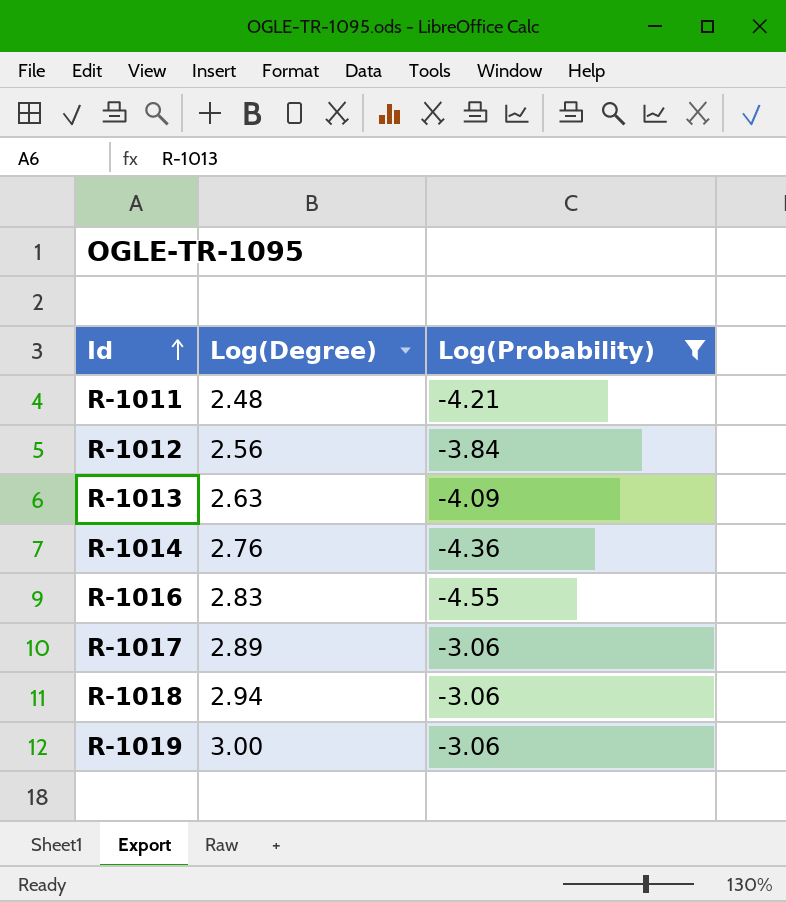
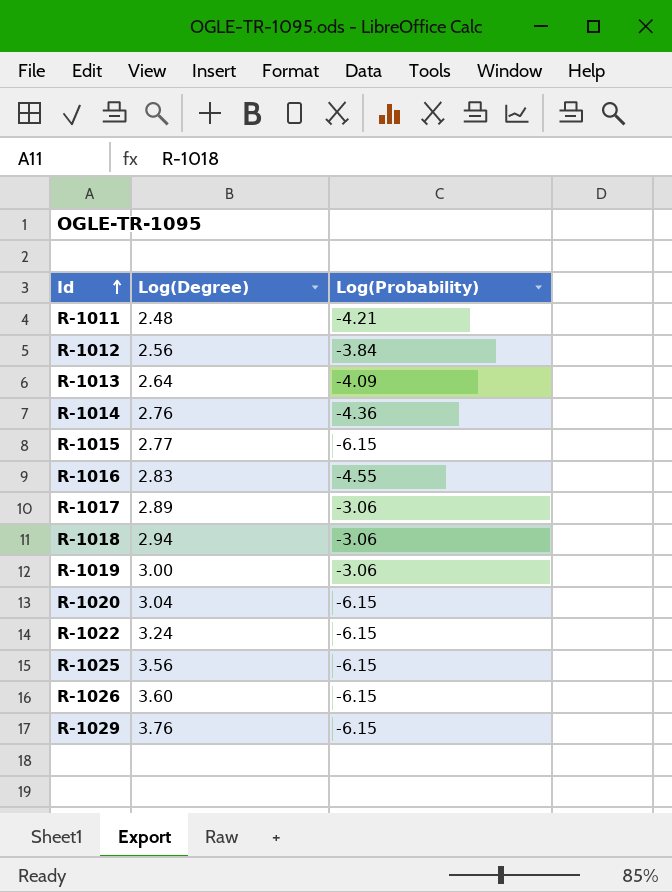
filter: Log(Probability) != -6.15 -> none
R-1013 | Log(Degree): 2.63 -> 2.64

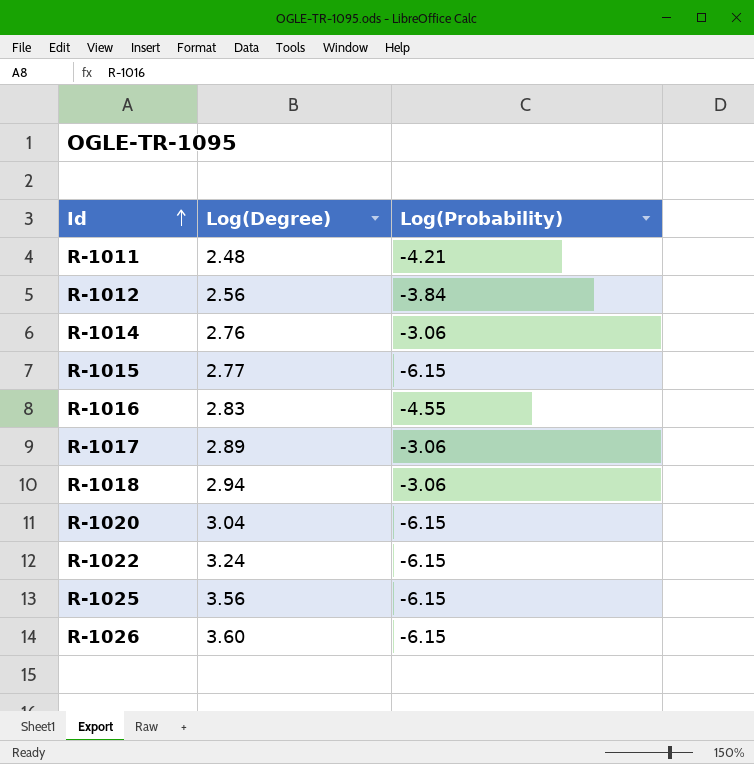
row R-1013: 2.64 | -4.09 -> none
row R-1019: 3.00 | -3.06 -> none
row R-1029: 3.76 | -6.15 -> none
R-1014 | Log(Probability): -4.36 -> -3.06

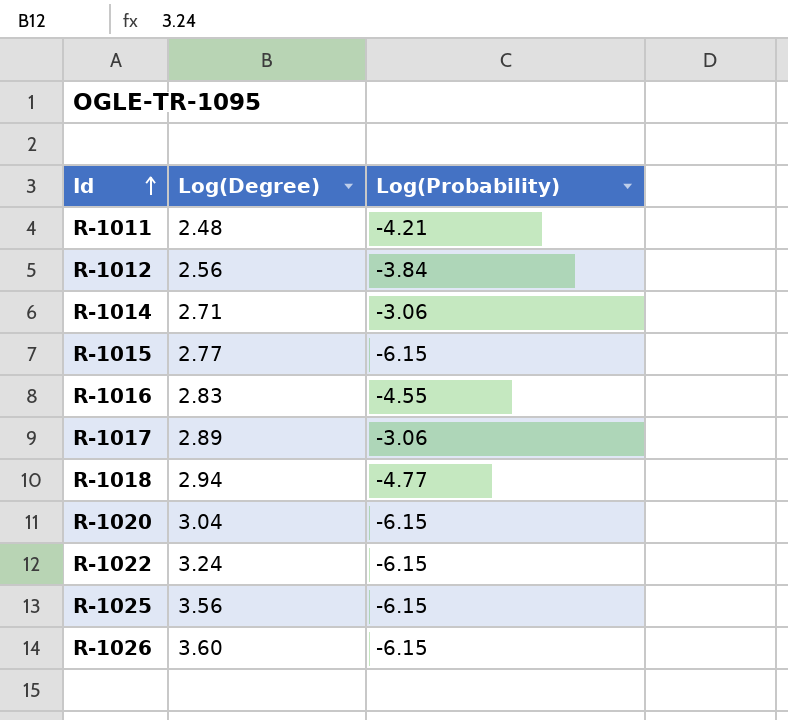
R-1014 | Log(Degree): 2.76 -> 2.71
R-1018 | Log(Probability): -3.06 -> -4.77

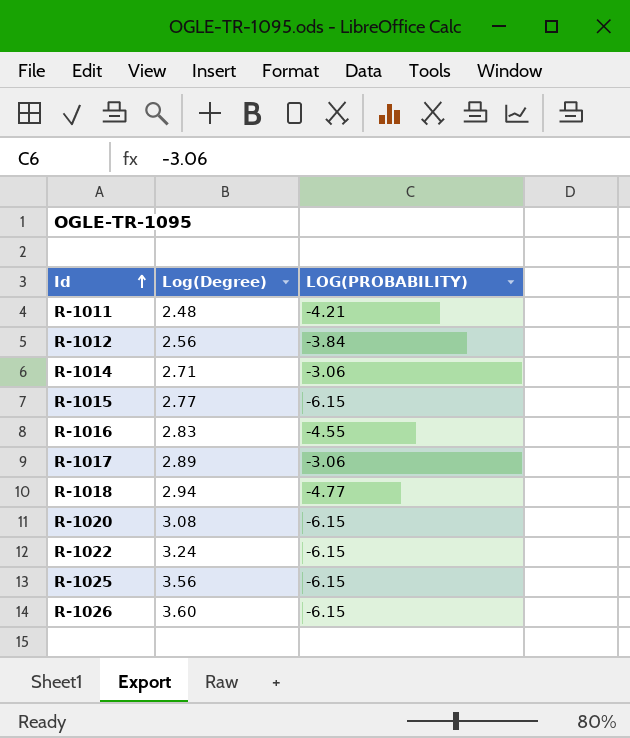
column name: Log(Probability) -> LOG(PROBABILITY)
R-1020 | Log(Degree): 3.04 -> 3.08

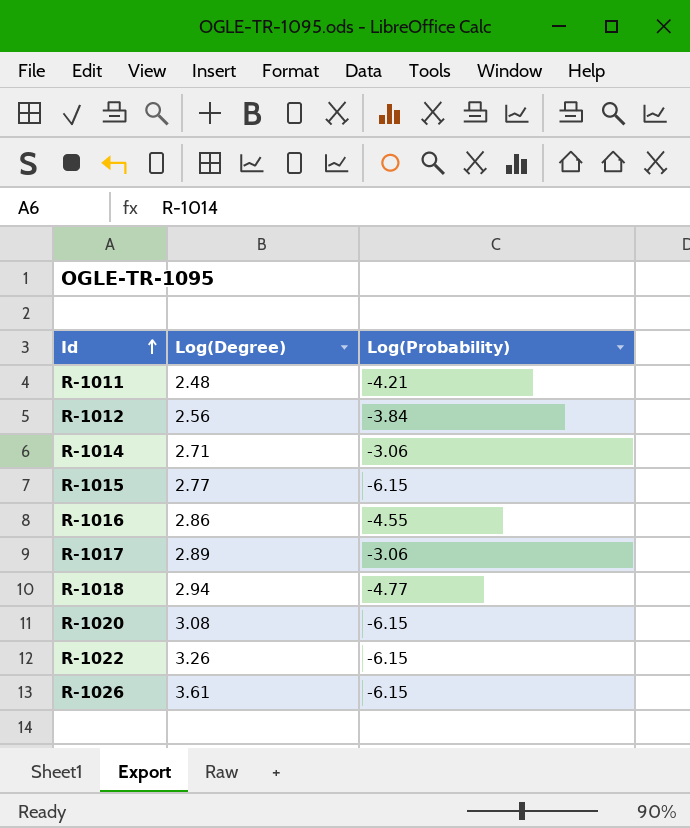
column name: LOG(PROBABILITY) -> Log(Probability)
row R-1025: 3.56 | -6.15 -> none
R-1016 | Log(Degree): 2.83 -> 2.86
R-1022 | Log(Degree): 3.24 -> 3.26
R-1026 | Log(Degree): 3.60 -> 3.61

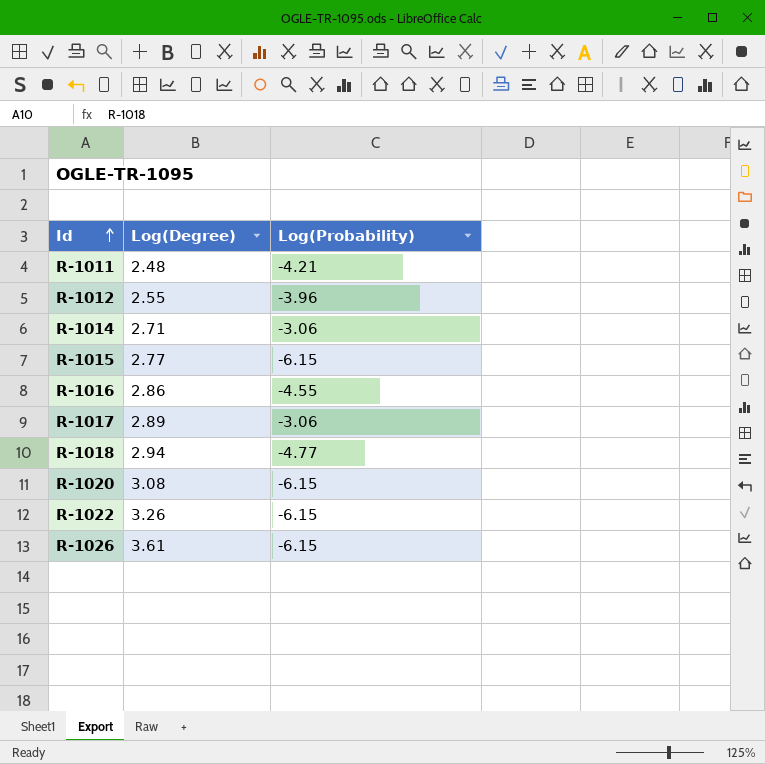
R-1012 | Log(Degree): 2.56 -> 2.55
R-1012 | Log(Probability): -3.84 -> -3.96

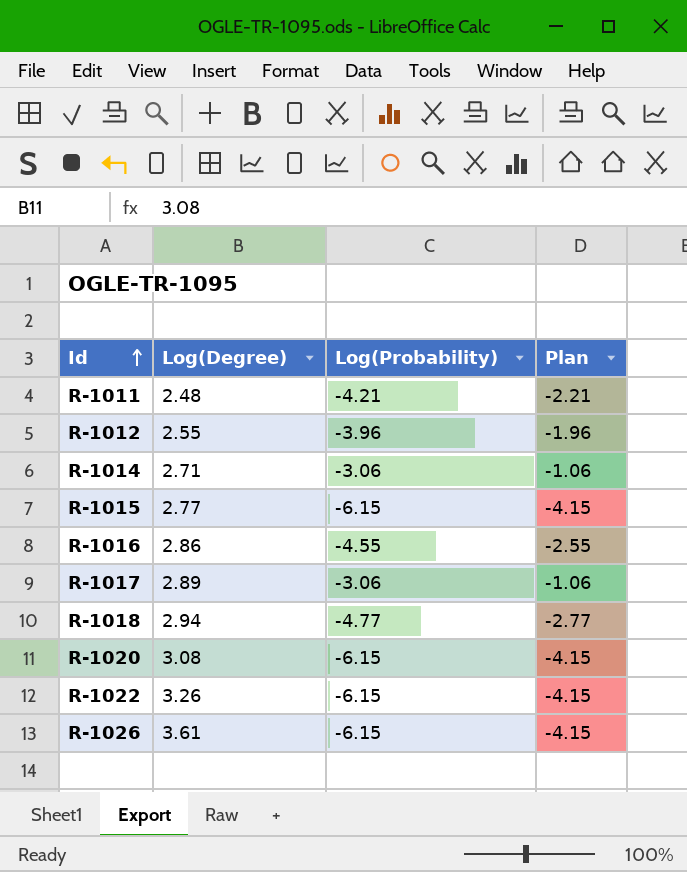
column Plan | formula: none -> [Log(Probability)] + 2

